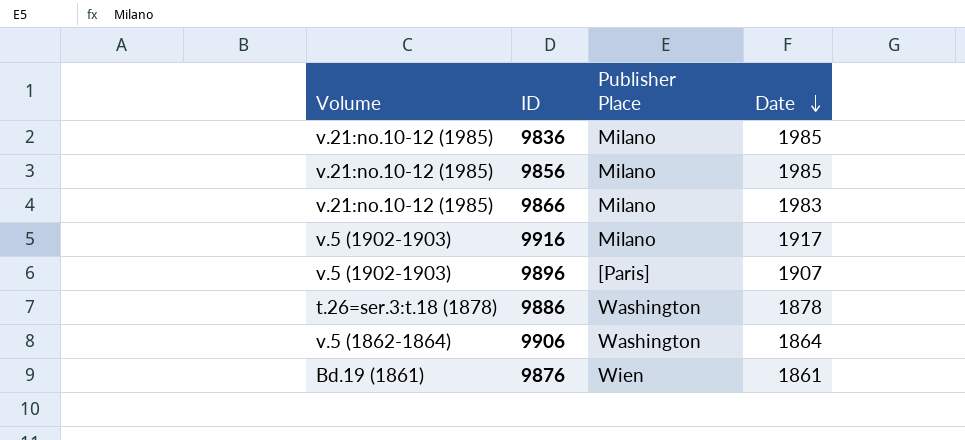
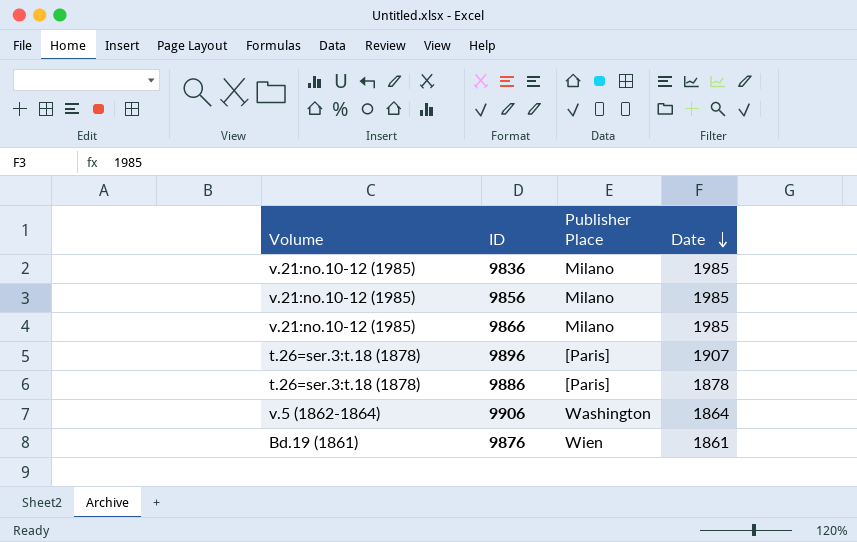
row 9916: v.5 (1902-1903) | Milano | 1917 -> none
9866 | Date: 1983 -> 1985
9896 | Volume: v.5 (1902-1903) -> t.26=ser.3:t.18 (1878)
9886 | Publisher Place: Washington -> [Paris]

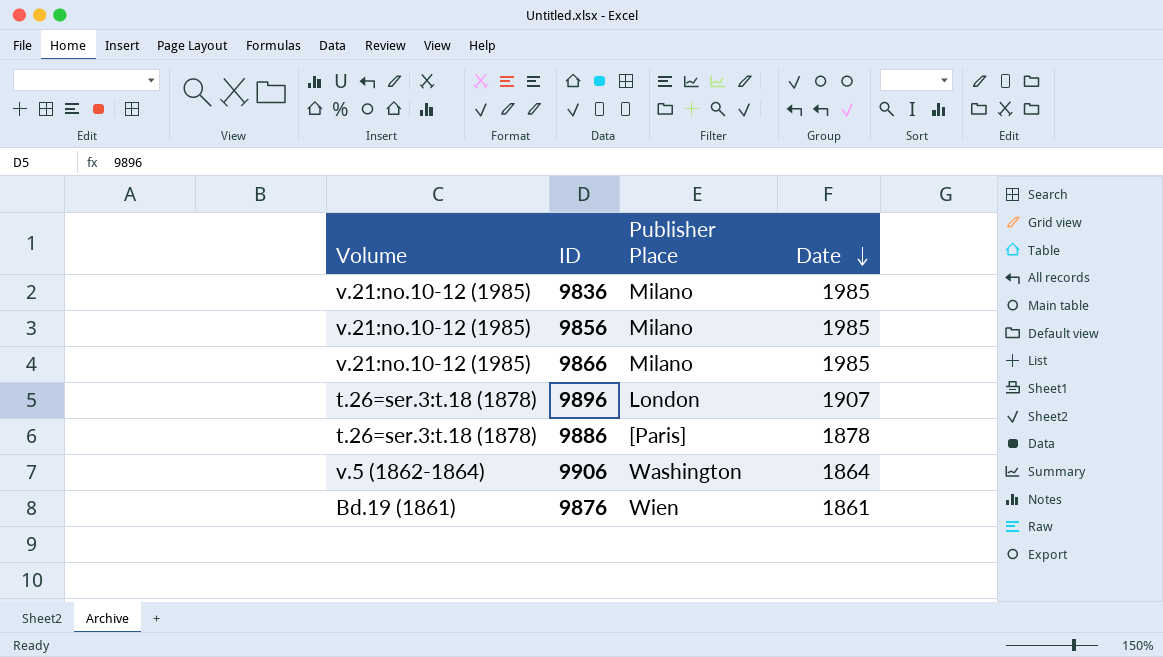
9896 | Publisher Place: [Paris] -> London

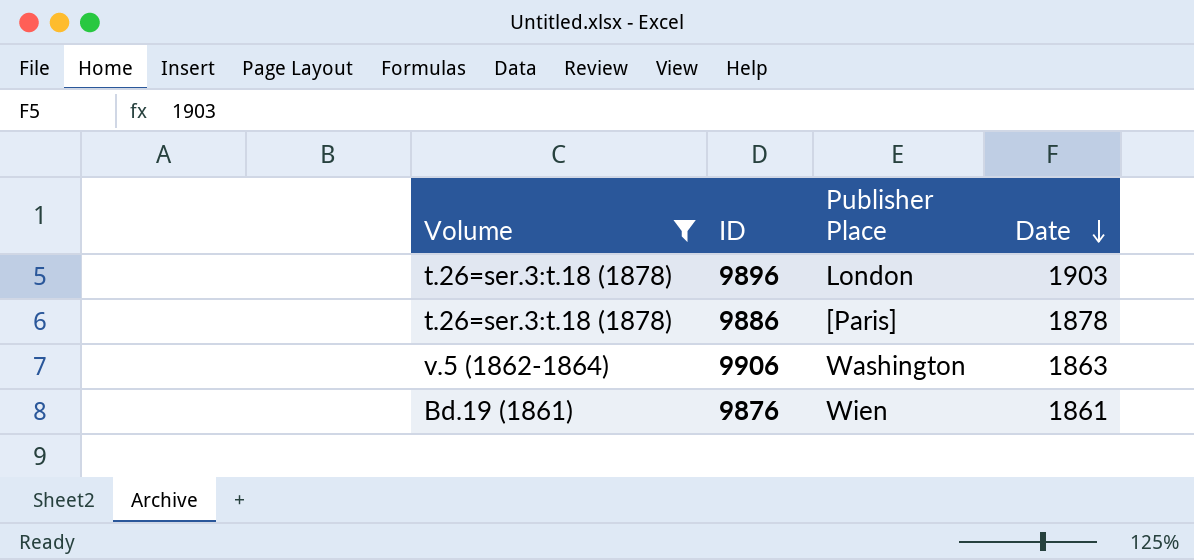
filter: none -> Volume != v.21:no.10-12 (1985)
9896 | Date: 1907 -> 1903
9906 | Date: 1864 -> 1863

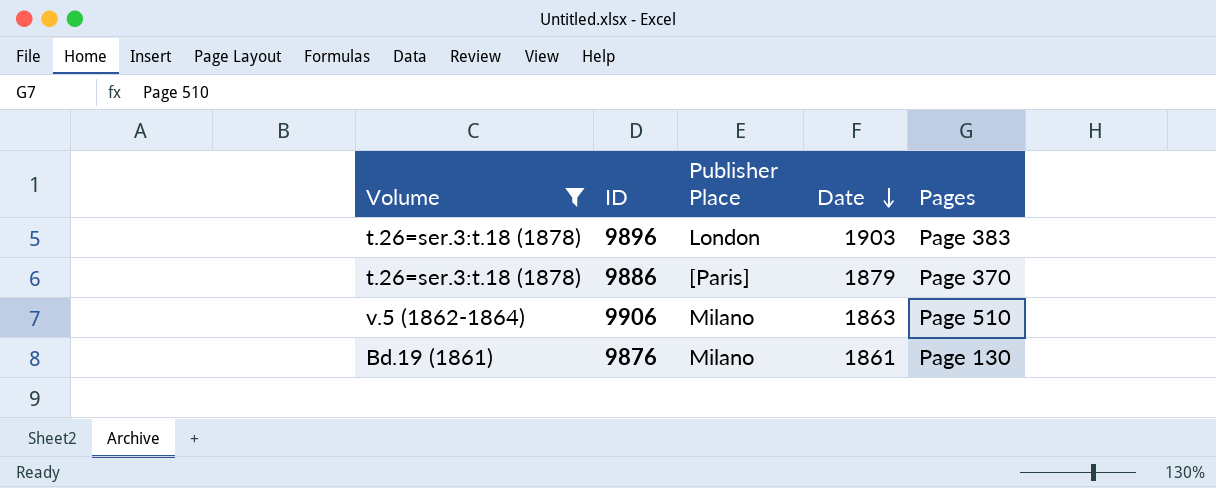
column Pages | position: none -> 5
9886 | Date: 1878 -> 1879
9906 | Publisher Place: Washington -> Milano
9876 | Publisher Place: Wien -> Milano

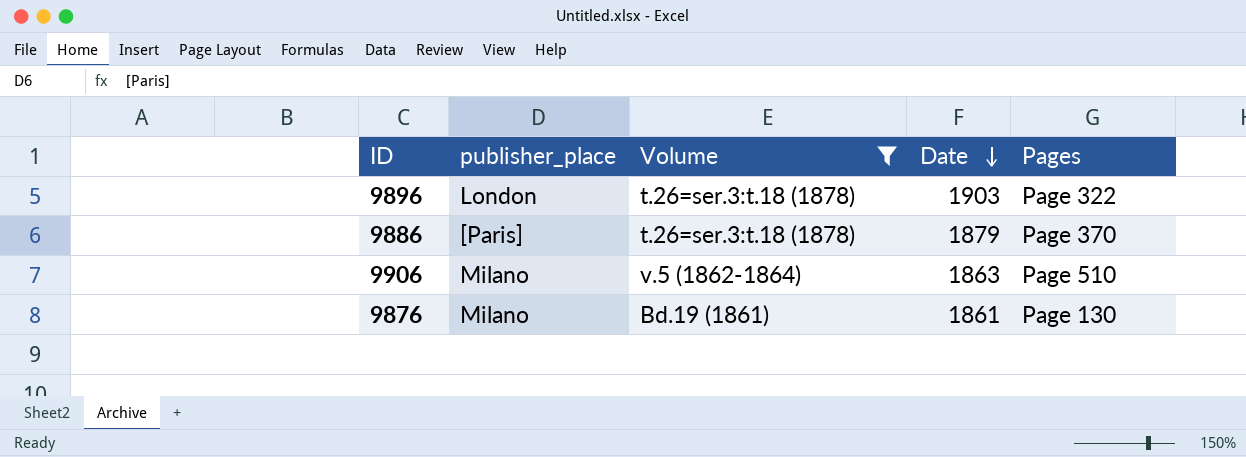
column name: Publisher Place -> publisher_place
column Volume | position: 1 -> 3
9896 | Pages: Page 383 -> Page 322

